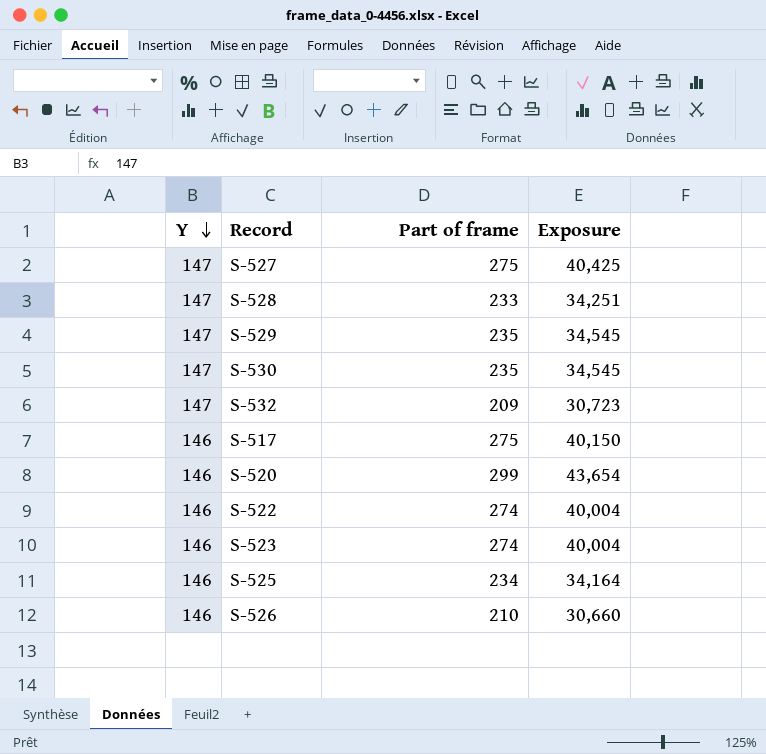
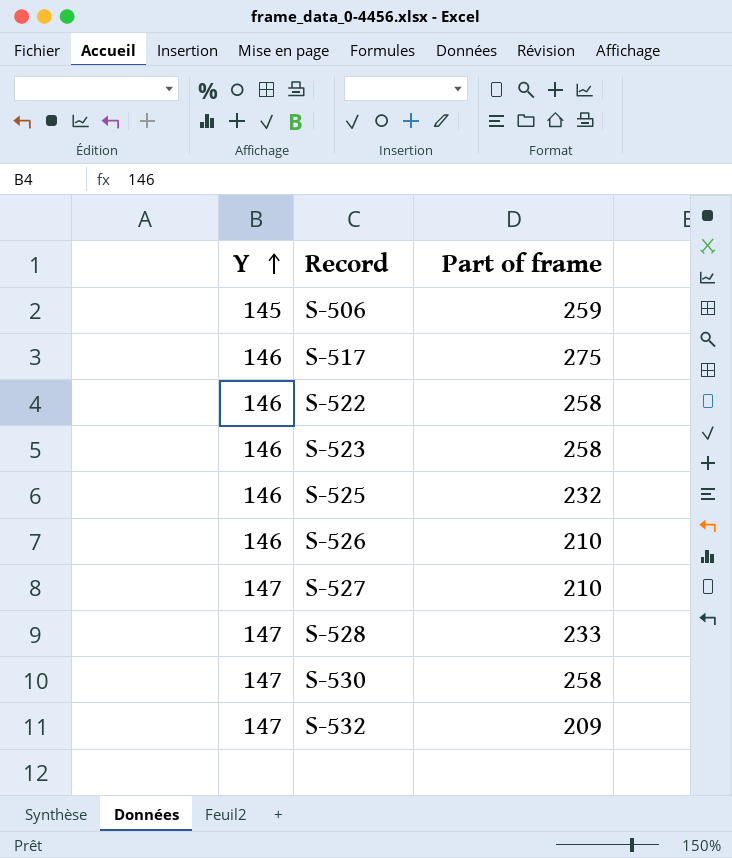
row order: Y descending -> Y ascending
column Exposure | formula: [Y] * [Part of frame] -> none
row S-529: 147 | 235 | 34,545 -> none
row S-520: 146 | 299 | 43,654 -> none
row S-506: none -> 145 | 259
S-522 | Part of frame: 274 -> 258
S-523 | Part of frame: 274 -> 258
S-525 | Part of frame: 234 -> 232
S-527 | Part of frame: 275 -> 210
S-530 | Part of frame: 235 -> 258

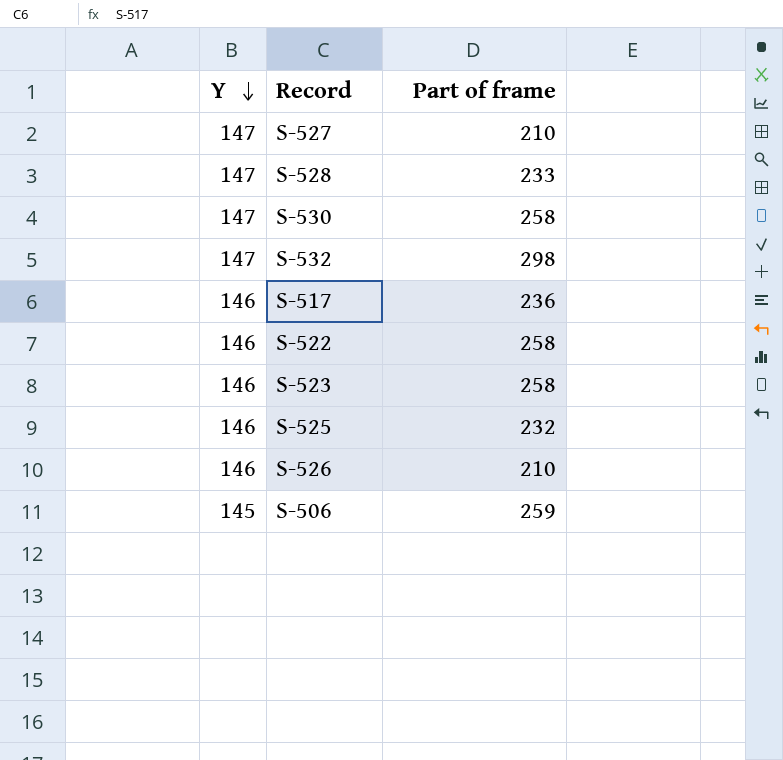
row order: Y ascending -> Y descending
S-532 | Part of frame: 209 -> 298
S-517 | Part of frame: 275 -> 236

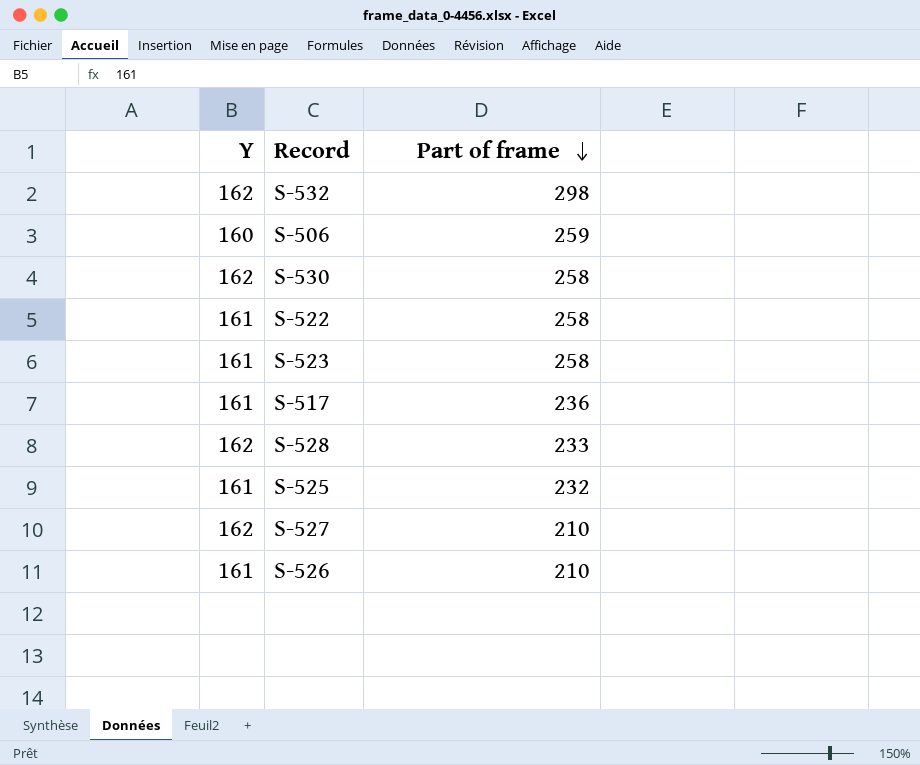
row order: Y descending -> Part of frame descending
S-532 | Y: 147 -> 162
S-506 | Y: 145 -> 160
S-530 | Y: 147 -> 162
S-522 | Y: 146 -> 161
S-523 | Y: 146 -> 161
S-517 | Y: 146 -> 161
S-528 | Y: 147 -> 162
S-525 | Y: 146 -> 161
S-527 | Y: 147 -> 162
S-526 | Y: 146 -> 161

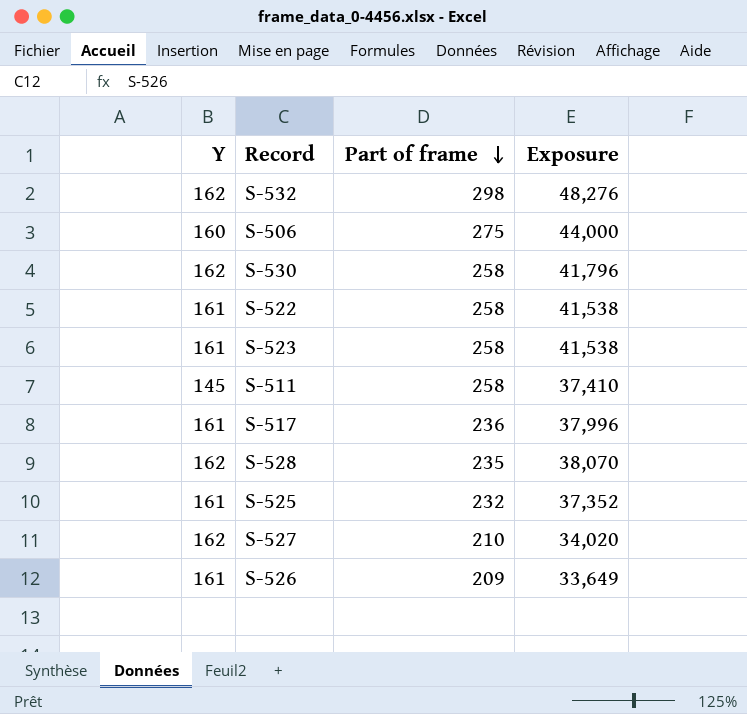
column Exposure | formula: none -> [Y] * [Part of frame]
S-506 | Part of frame: 259 -> 275
row S-511: none -> 145 | 258 | 37,410
S-528 | Part of frame: 233 -> 235
S-526 | Part of frame: 210 -> 209

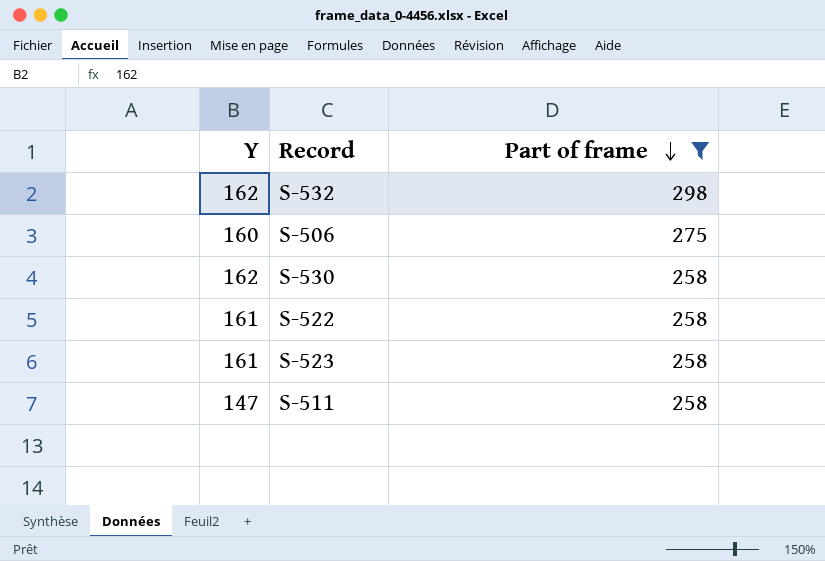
filter: none -> Part of frame >= 258
column Exposure | formula: [Y] * [Part of frame] -> none
S-511 | Y: 145 -> 147

